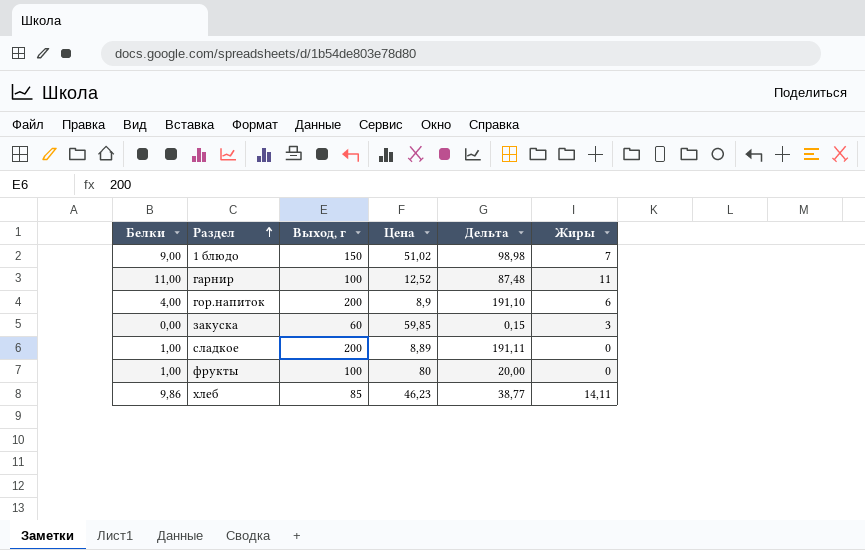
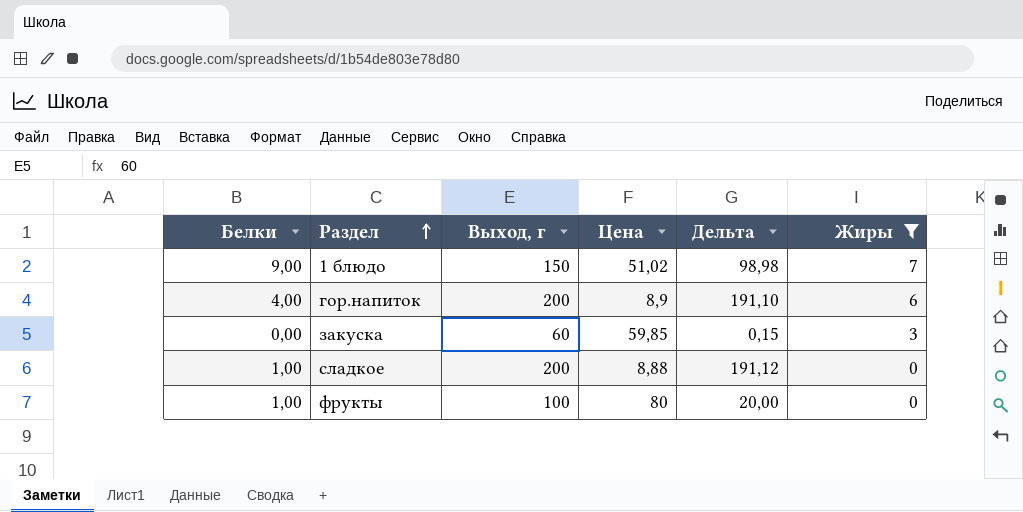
filter: none -> Жиры <= 7
сладкое | Цена: 8,89 -> 8,88
сладкое | Дельта: 191,11 -> 191,12

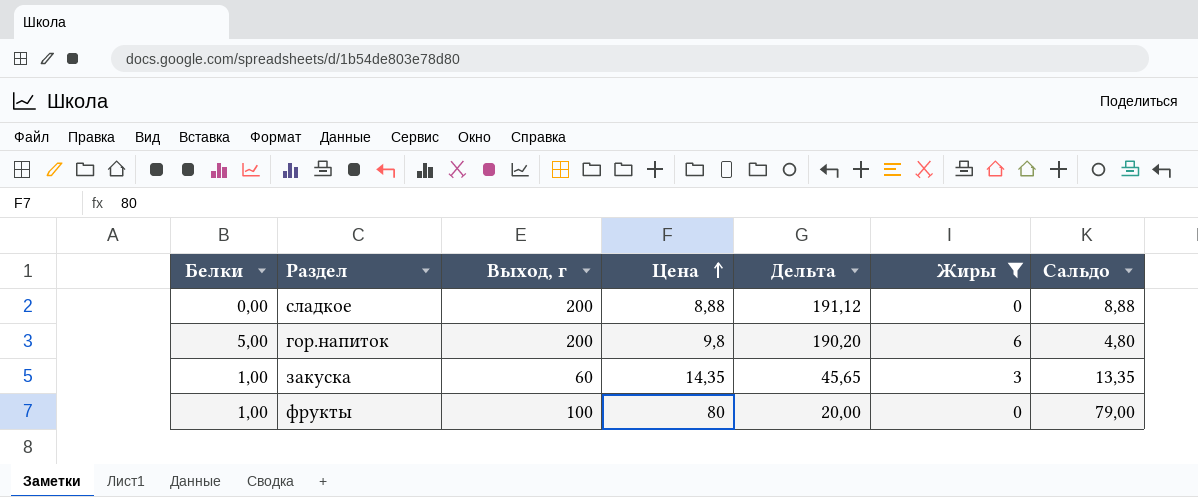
row order: Раздел ascending -> Цена ascending
column Сальдо | formula: none -> [Цена] - [Белки]
row 1 блюдо: 9,00 | 150 | 51,02 | 98,98 | 7 -> none
сладкое | Белки: 1,00 -> 0,00
гор.напиток | Белки: 4,00 -> 5,00
гор.напиток | Цена: 8,9 -> 9,8
гор.напиток | Дельта: 191,10 -> 190,20
закуска | Белки: 0,00 -> 1,00
закуска | Цена: 59,85 -> 14,35
закуска | Дельта: 0,15 -> 45,65

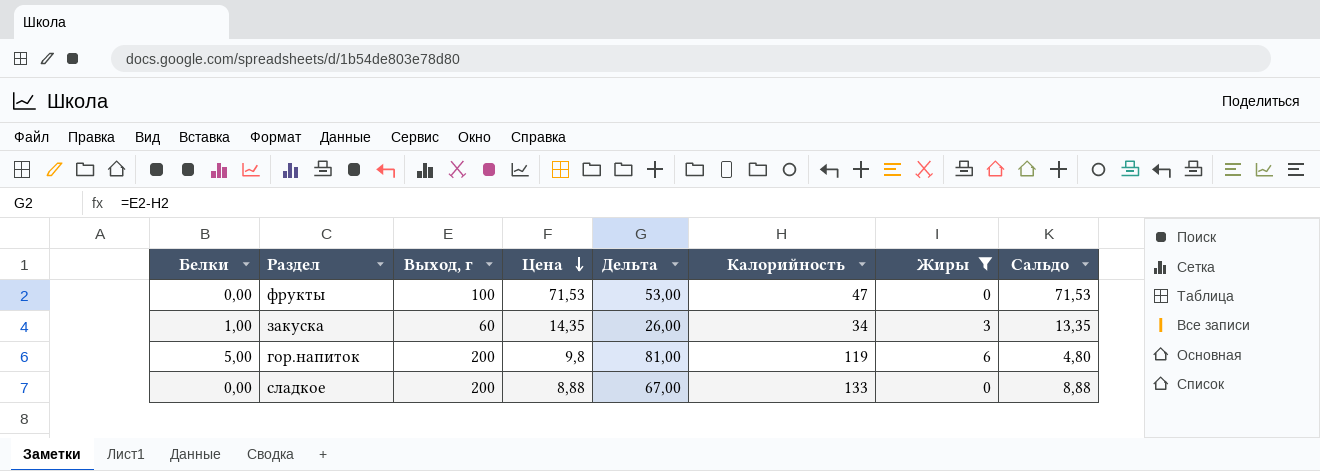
row order: Цена ascending -> Цена descending
column Дельта | formula: [Выход, г] - [Цена] -> [Выход, г] - [Калорийность]
column Калорийность | position: none -> 6
фрукты | Белки: 1,00 -> 0,00
фрукты | Цена: 80 -> 71,53
фрукты | Сальдо: 79,00 -> 71,53

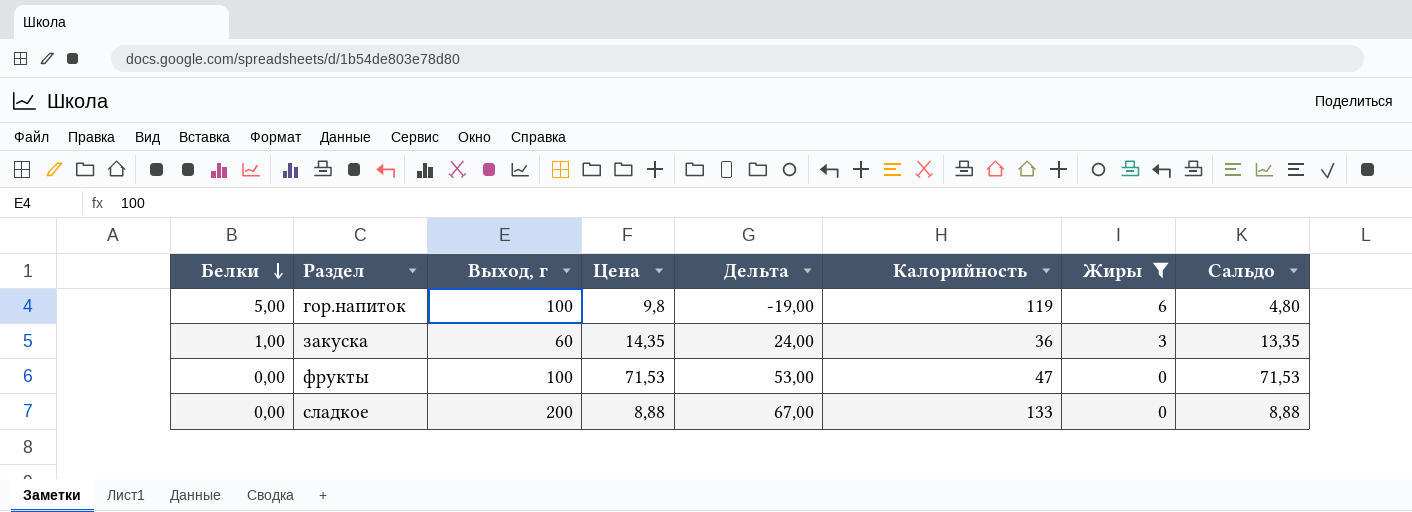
row order: Цена descending -> Белки descending
гор.напиток | Выход, г: 200 -> 100
гор.напиток | Дельта: 81,00 -> -19,00
закуска | Дельта: 26,00 -> 24,00
закуска | Калорийность: 34 -> 36

